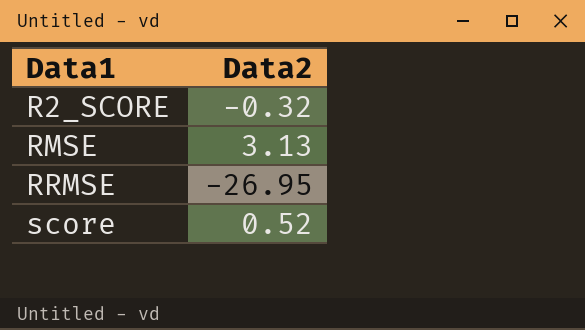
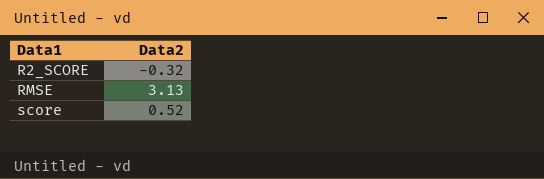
row RRMSE: -26.95 -> none

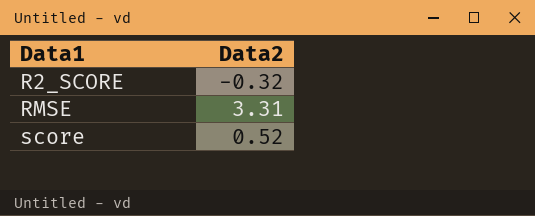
RMSE | Data2: 3.13 -> 3.31

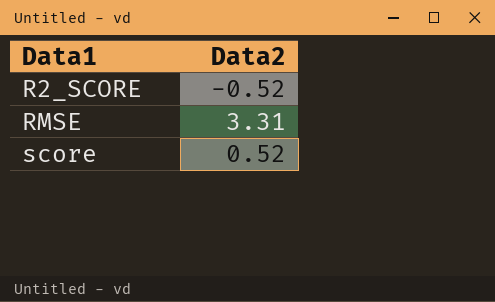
R2_SCORE | Data2: -0.32 -> -0.52

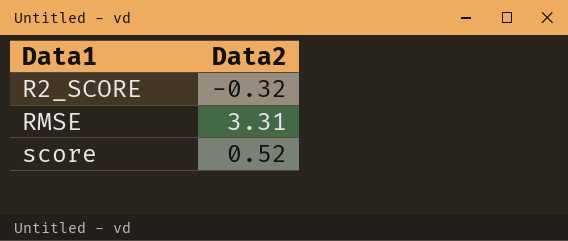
R2_SCORE | Data2: -0.52 -> -0.32

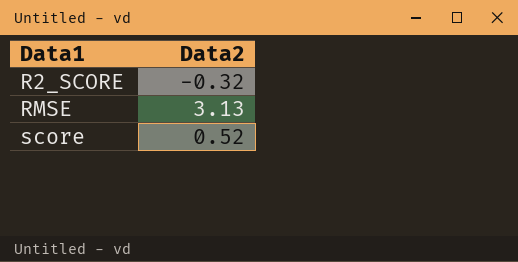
RMSE | Data2: 3.31 -> 3.13

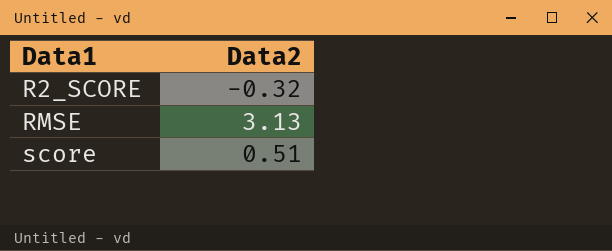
score | Data2: 0.52 -> 0.51

